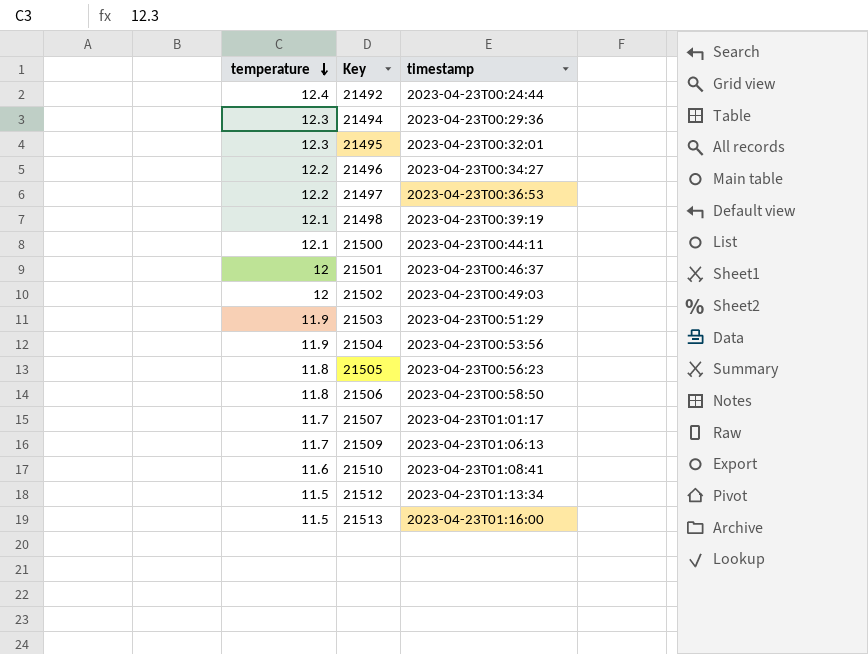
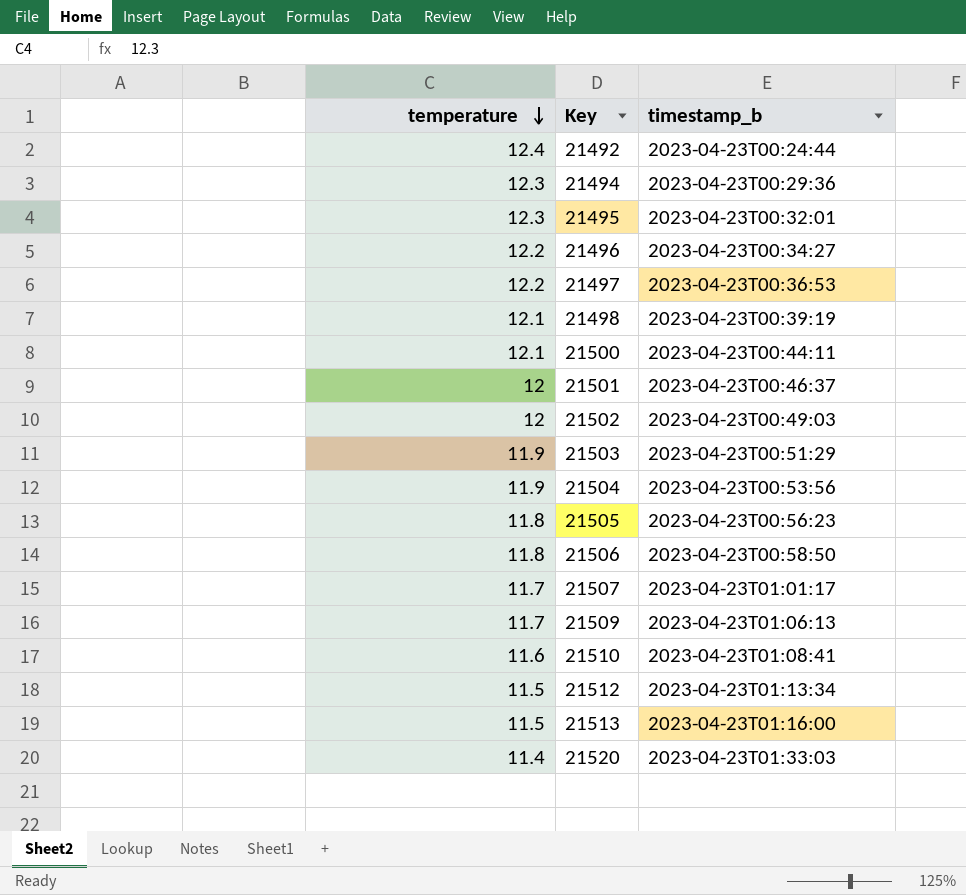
column name: timestamp -> timestamp_b
row 21520: none -> 11.4 | 2023-04-23T01:33:03

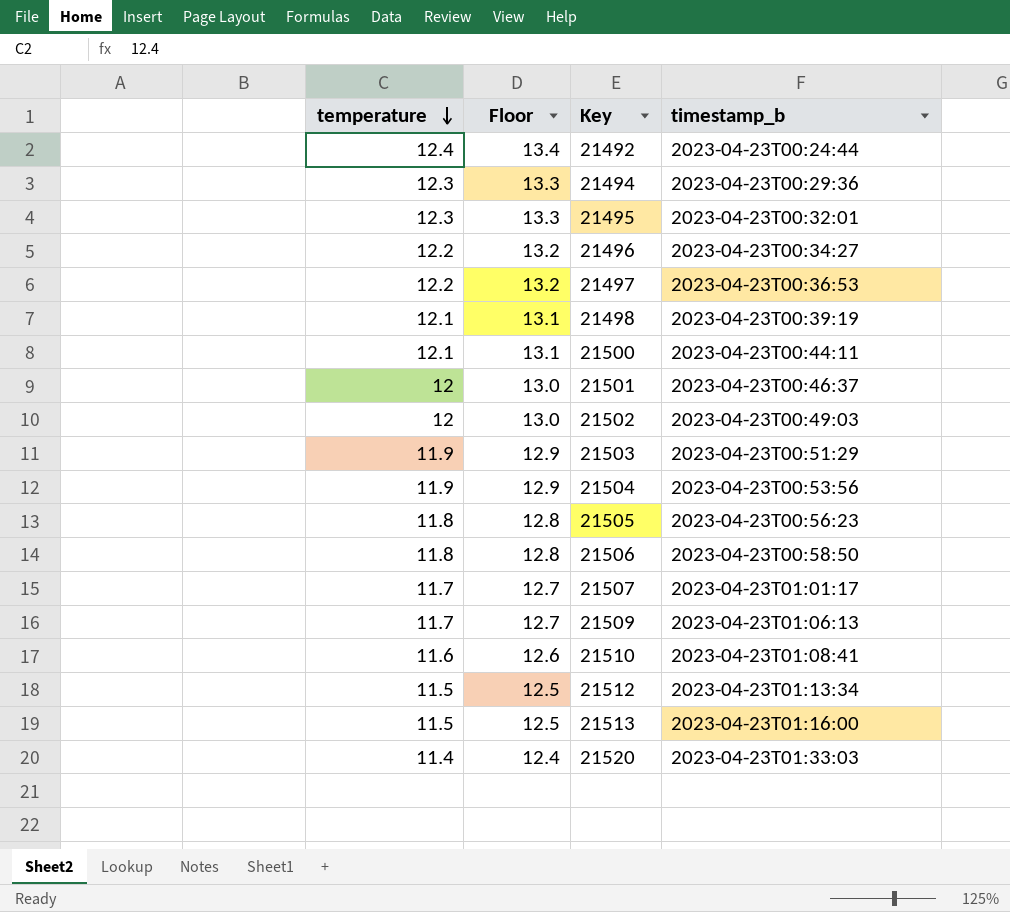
column Floor | formula: none -> [temperature] + 1

